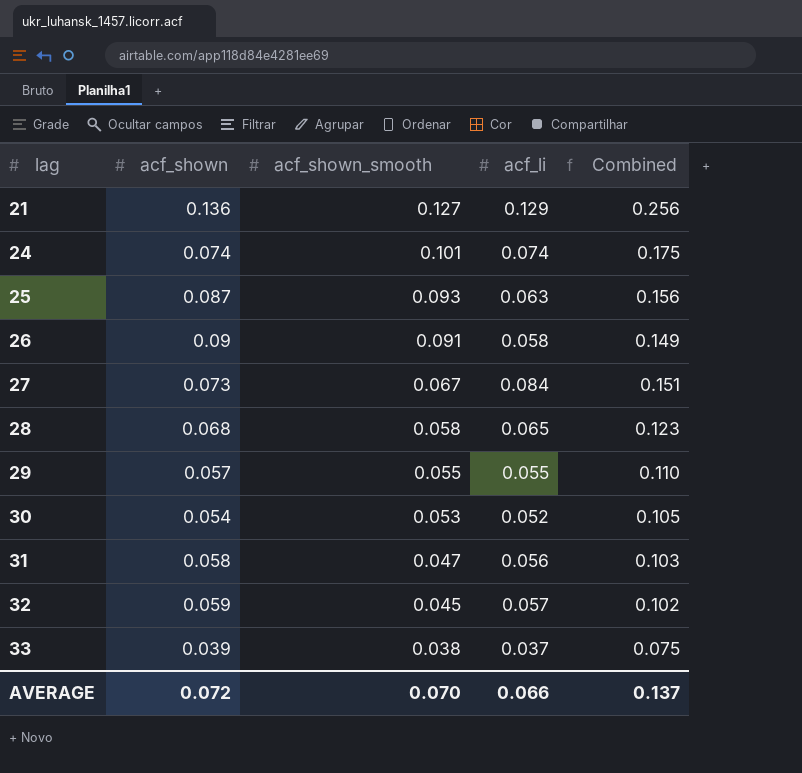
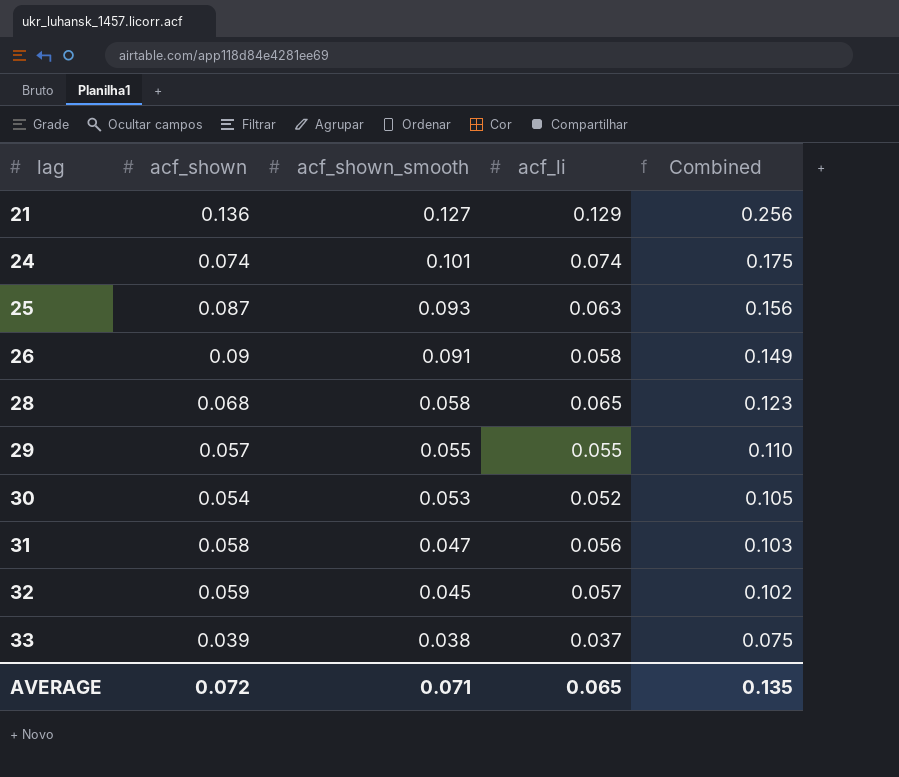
row 27: 0.073 | 0.067 | 0.084 | 0.151 -> none
AVERAGE | acf_shown_smooth: 0.070 -> 0.071
AVERAGE | acf_li: 0.066 -> 0.065
AVERAGE | Combined: 0.137 -> 0.135

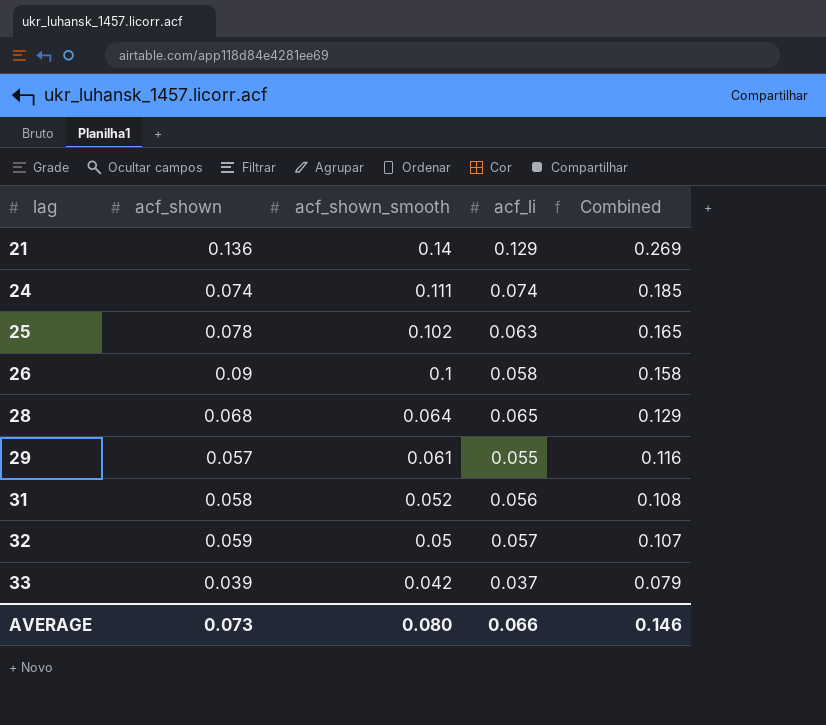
row 30: 0.054 | 0.053 | 0.052 | 0.105 -> none
21 | acf_shown_smooth: 0.127 -> 0.14
21 | Combined: 0.256 -> 0.269
24 | acf_shown_smooth: 0.101 -> 0.111
24 | Combined: 0.175 -> 0.185
25 | acf_shown: 0.087 -> 0.078
25 | acf_shown_smooth: 0.093 -> 0.102
25 | Combined: 0.156 -> 0.165
26 | acf_shown_smooth: 0.091 -> 0.1
26 | Combined: 0.149 -> 0.158
28 | acf_shown_smooth: 0.058 -> 0.064
28 | Combined: 0.123 -> 0.129
29 | acf_shown_smooth: 0.055 -> 0.061
29 | Combined: 0.110 -> 0.116
31 | acf_shown_smooth: 0.047 -> 0.052
31 | Combined: 0.103 -> 0.108
32 | acf_shown_smooth: 0.045 -> 0.05
32 | Combined: 0.102 -> 0.107
33 | acf_shown_smooth: 0.038 -> 0.042
33 | Combined: 0.075 -> 0.079
AVERAGE | acf_shown: 0.072 -> 0.073
AVERAGE | acf_shown_smooth: 0.071 -> 0.080
AVERAGE | acf_li: 0.065 -> 0.066
AVERAGE | Combined: 0.135 -> 0.146

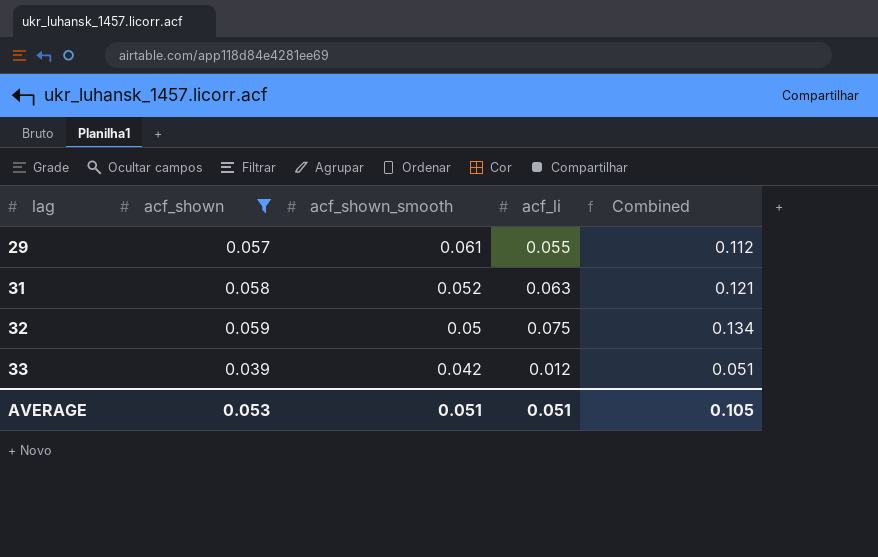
filter: none -> acf_shown <= 0.059
column Combined | formula: [acf_shown_smooth] + [acf_li] -> [acf_shown] + [acf_li]
31 | acf_li: 0.056 -> 0.063
32 | acf_li: 0.057 -> 0.075
33 | acf_li: 0.037 -> 0.012
AVERAGE | acf_shown: 0.073 -> 0.053
AVERAGE | acf_shown_smooth: 0.080 -> 0.051
AVERAGE | acf_li: 0.066 -> 0.051
AVERAGE | Combined: 0.146 -> 0.105

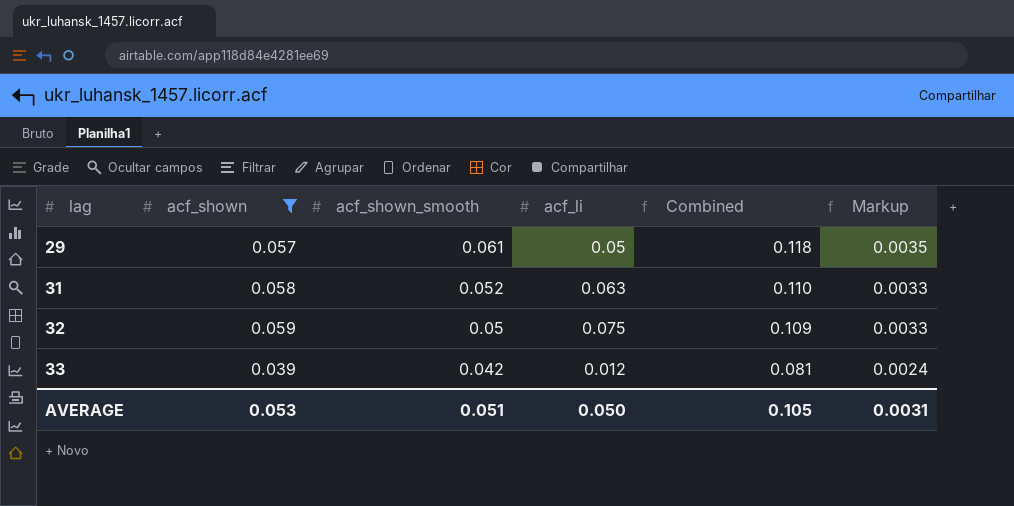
column Combined | formula: [acf_shown] + [acf_li] -> [acf_shown] + [acf_shown_smooth]
column Markup | formula: none -> [Combined] * 0.03
29 | acf_li: 0.055 -> 0.05
AVERAGE | acf_li: 0.051 -> 0.050

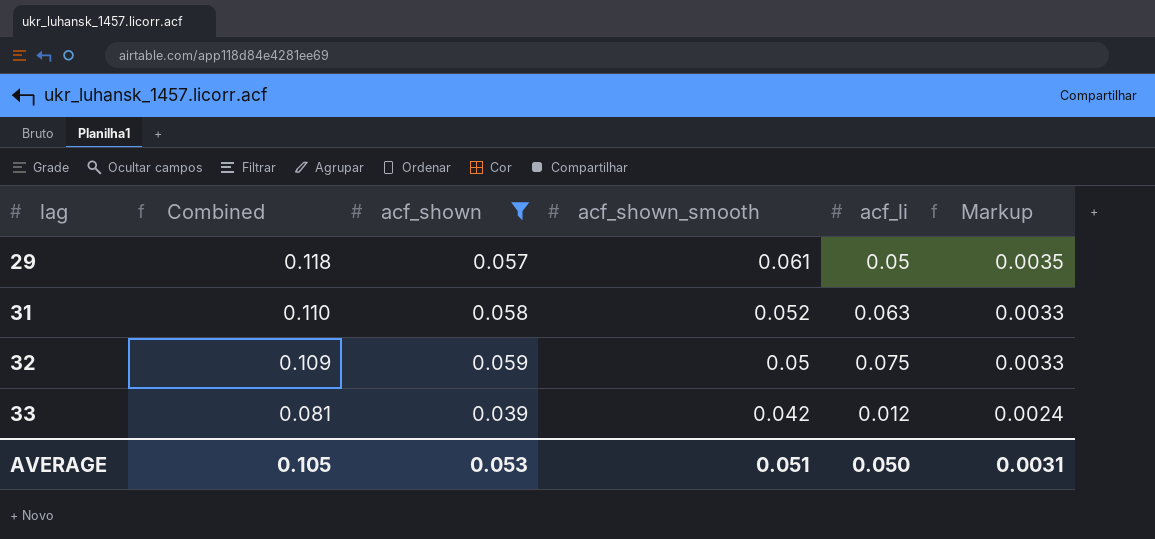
column Combined | position: 5 -> 2

